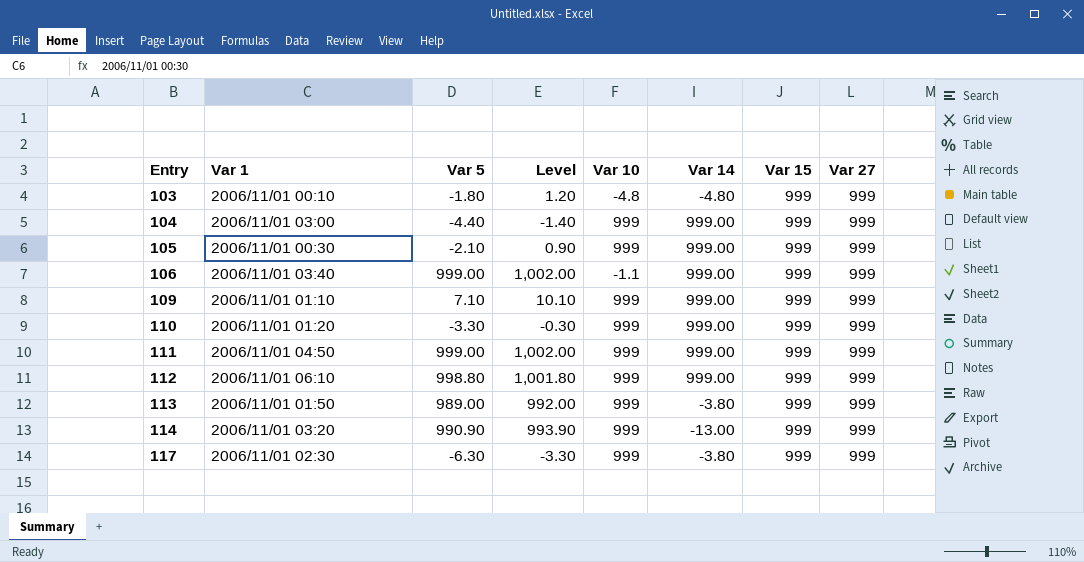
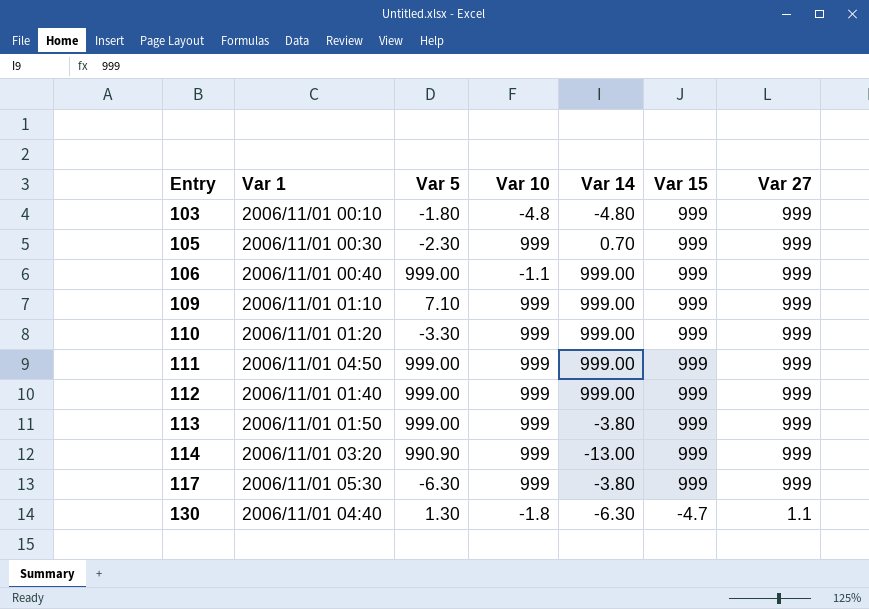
column Level | formula: [Var 5] + 3 -> none
row 104: 2006/11/01 03:00 | -4.40 | -1.40 | 999 | 999.00 | 999 | 999 -> none
105 | Var 5: -2.10 -> -2.30
105 | Var 14: 999.00 -> 0.70
106 | Var 1: 2006/11/01 03:40 -> 2006/11/01 00:40
112 | Var 1: 2006/11/01 06:10 -> 2006/11/01 01:40
112 | Var 5: 998.80 -> 999.00
113 | Var 5: 989.00 -> 999.00
117 | Var 1: 2006/11/01 02:30 -> 2006/11/01 05:30
row 130: none -> 2006/11/01 04:40 | 1.30 | -1.8 | -6.30 | -4.7 | 1.1

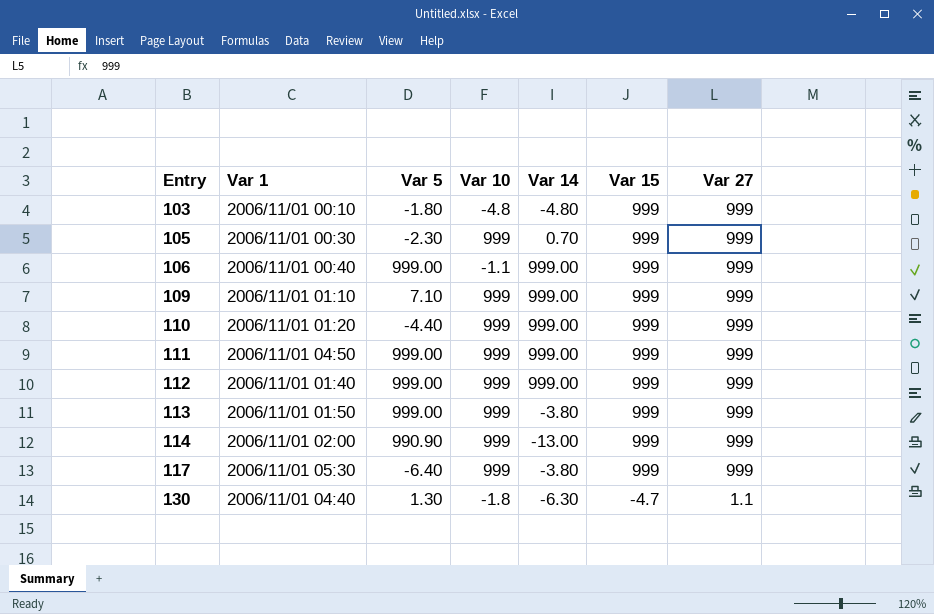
110 | Var 5: -3.30 -> -4.40
114 | Var 1: 2006/11/01 03:20 -> 2006/11/01 02:00
117 | Var 5: -6.30 -> -6.40

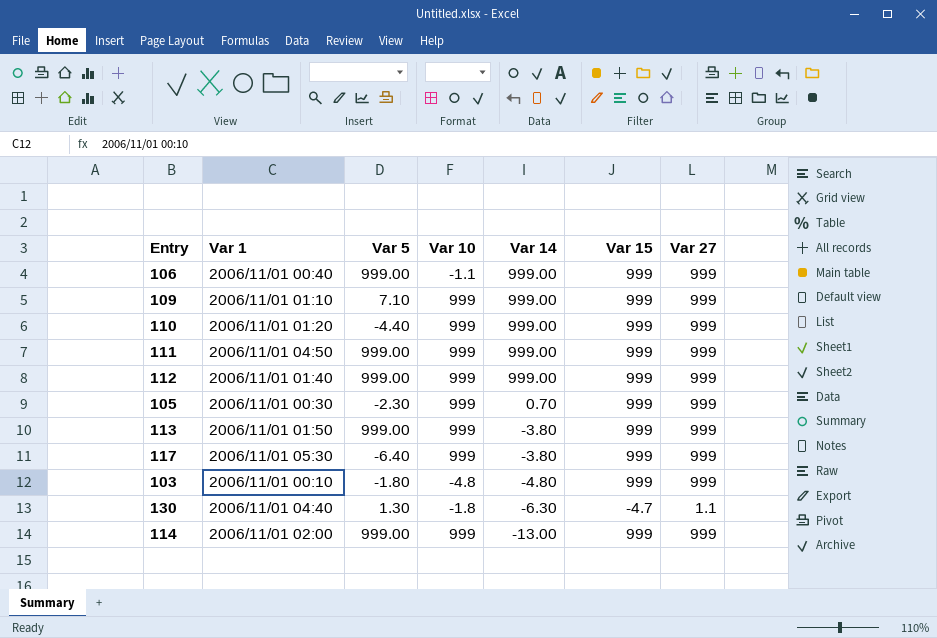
row order: Entry ascending -> Var 14 descending
114 | Var 5: 990.90 -> 999.00

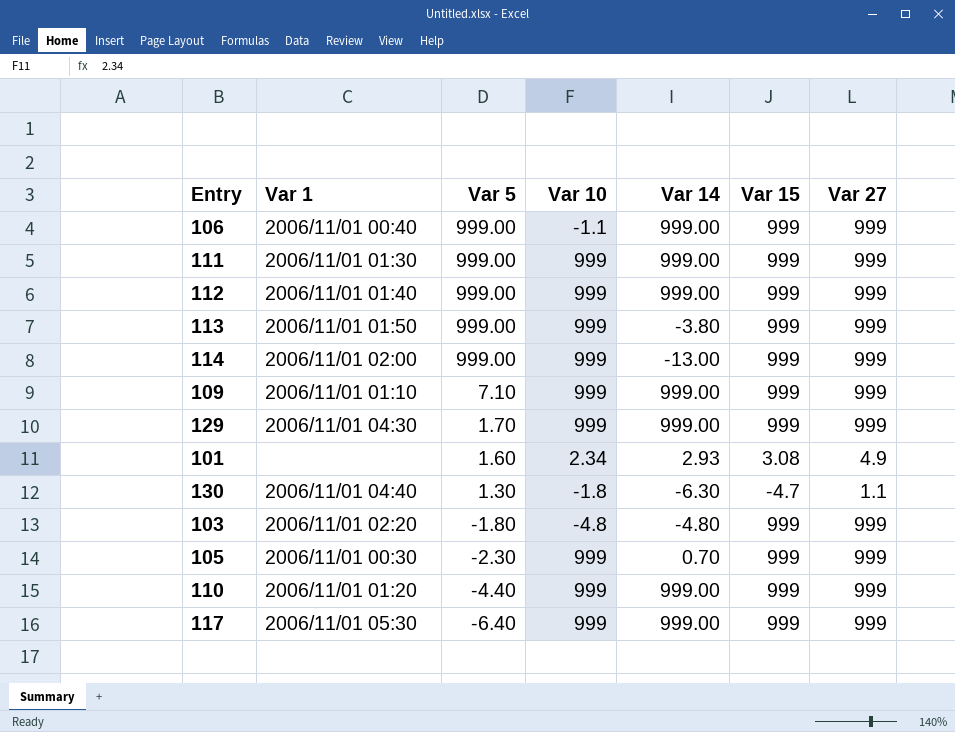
row order: Var 14 descending -> Var 5 descending
111 | Var 1: 2006/11/01 04:50 -> 2006/11/01 01:30
row 129: none -> 2006/11/01 04:30 | 1.70 | 999 | 999.00 | 999 | 999
row 101: none -> none | 1.60 | 2.34 | 2.93 | 3.08 | 4.9
103 | Var 1: 2006/11/01 00:10 -> 2006/11/01 02:20
117 | Var 14: -3.80 -> 999.00

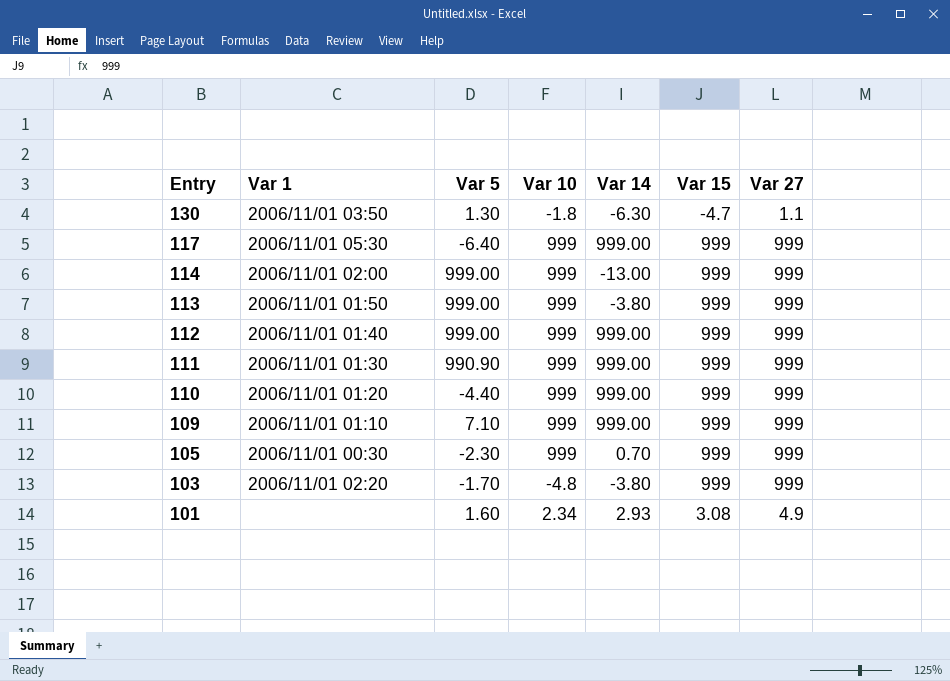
row order: Var 5 descending -> Entry descending
row 106: 2006/11/01 00:40 | 999.00 | -1.1 | 999.00 | 999 | 999 -> none
row 129: 2006/11/01 04:30 | 1.70 | 999 | 999.00 | 999 | 999 -> none
130 | Var 1: 2006/11/01 04:40 -> 2006/11/01 03:50
111 | Var 5: 999.00 -> 990.90
103 | Var 5: -1.80 -> -1.70
103 | Var 14: -4.80 -> -3.80

